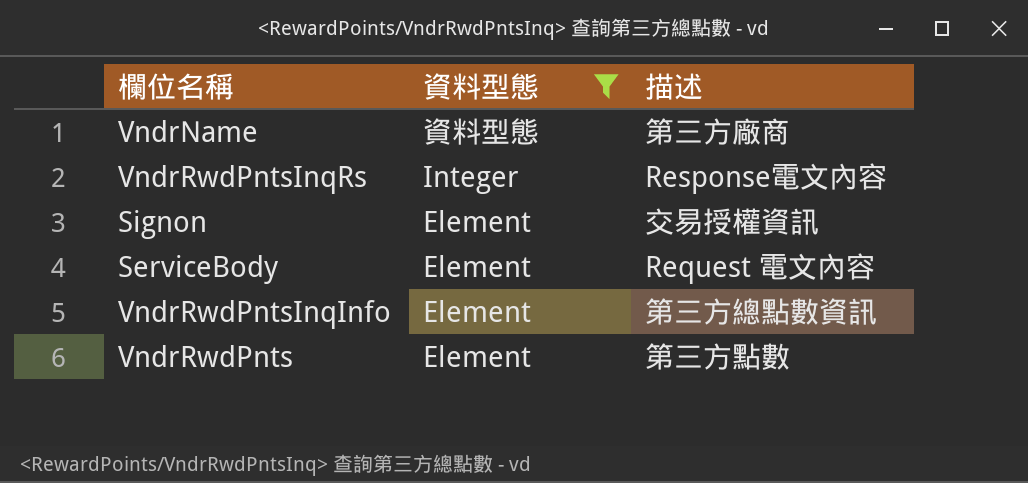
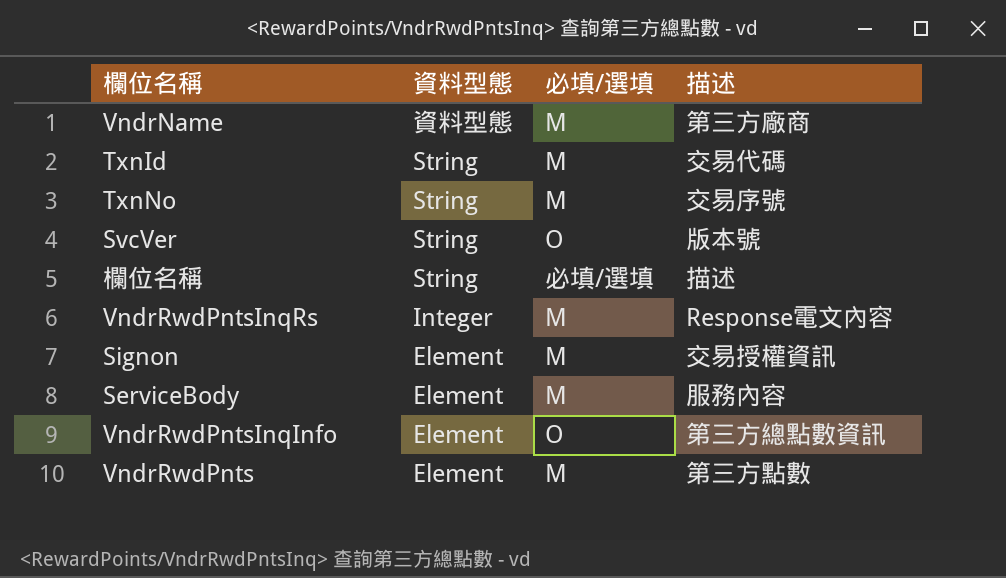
filter: 資料型態 != String -> none
column 必填/選填 | position: none -> 3
ServiceBody | 描述: Request 電文內容 -> 服務內容

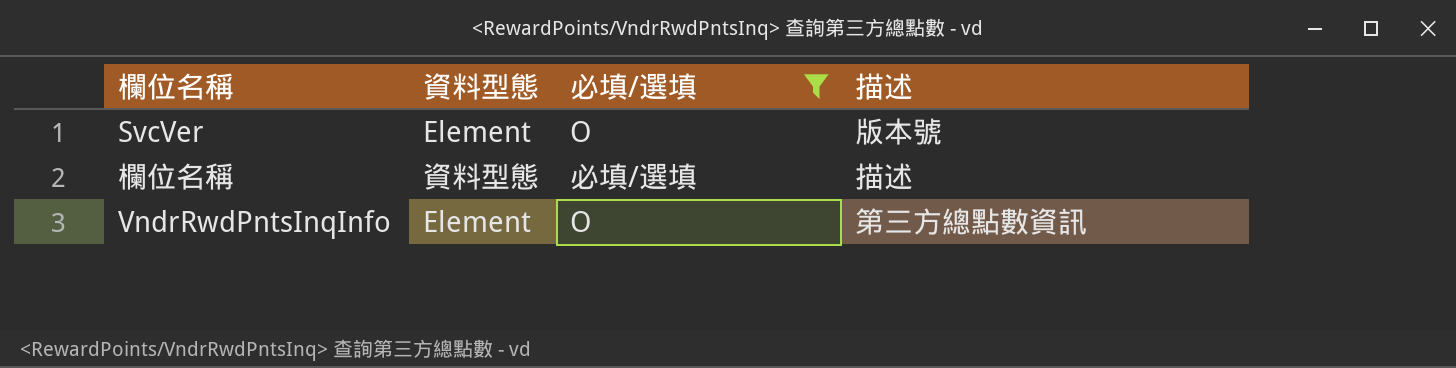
filter: none -> 必填/選填 != M
SvcVer | 資料型態: String -> Element
欄位名稱 | 資料型態: String -> 資料型態

